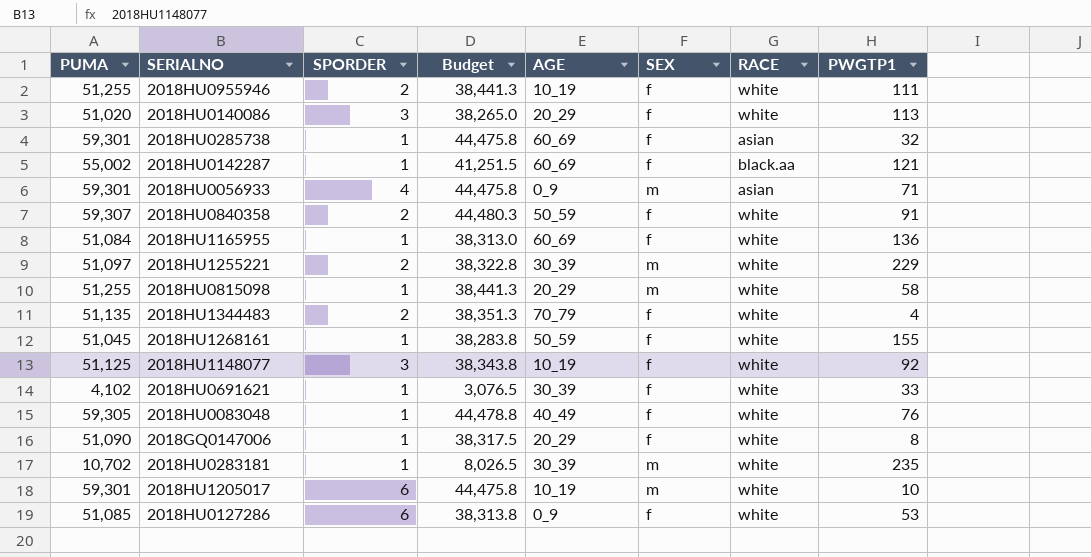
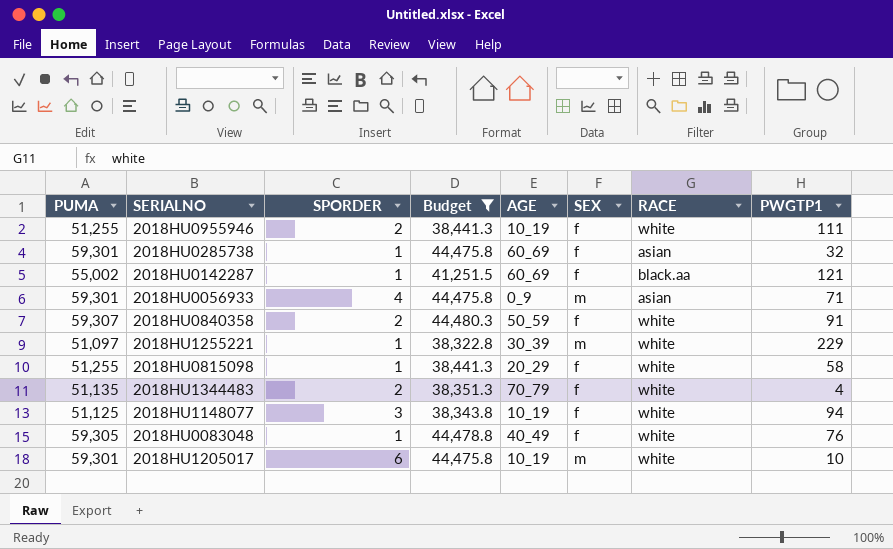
filter: none -> Budget >= 38,322.8
2018HU1255221 | SPORDER: 2 -> 1
2018HU0815098 | SEX: m -> f
2018HU1148077 | PWGTP1: 92 -> 94

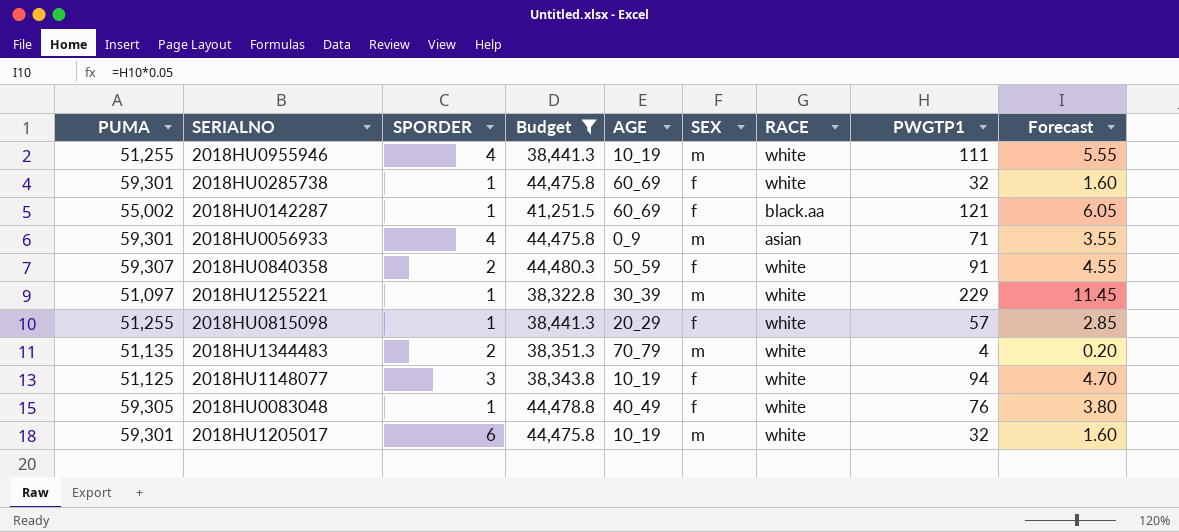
column Forecast | formula: none -> [PWGTP1] * 0.05
2018HU0955946 | SPORDER: 2 -> 4
2018HU0955946 | SEX: f -> m
2018HU0285738 | RACE: asian -> white
2018HU0815098 | PWGTP1: 58 -> 57
2018HU1344483 | SEX: f -> m
2018HU1205017 | PWGTP1: 10 -> 32

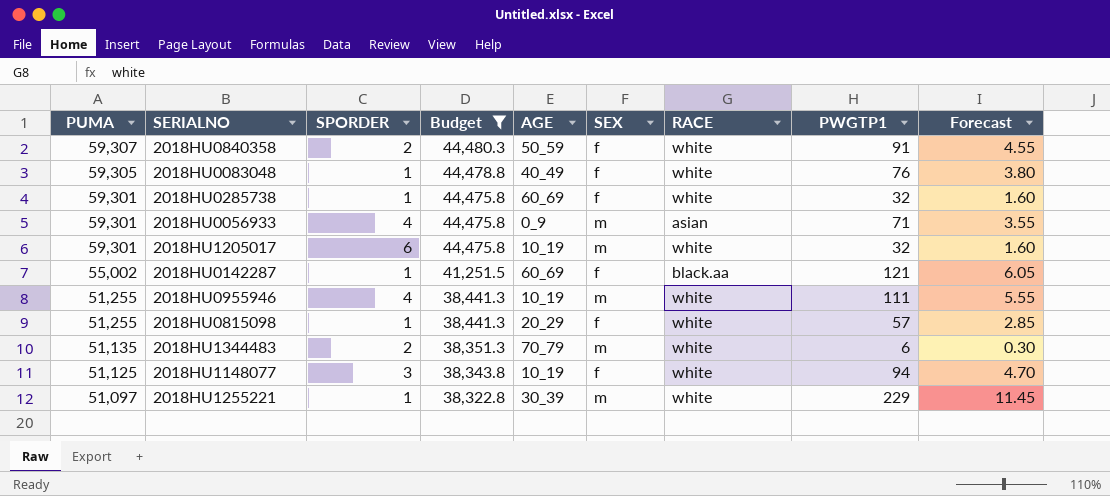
row order: none -> PUMA descending
2018HU1344483 | PWGTP1: 4 -> 6
2018HU1344483 | Forecast: 0.20 -> 0.30

